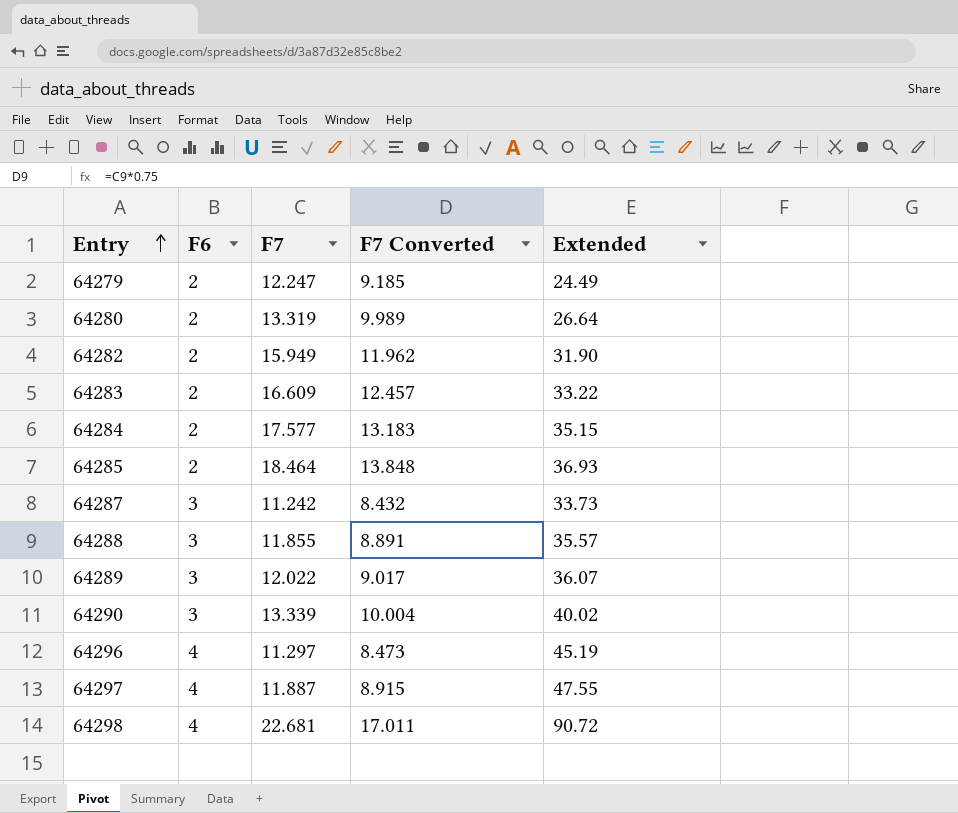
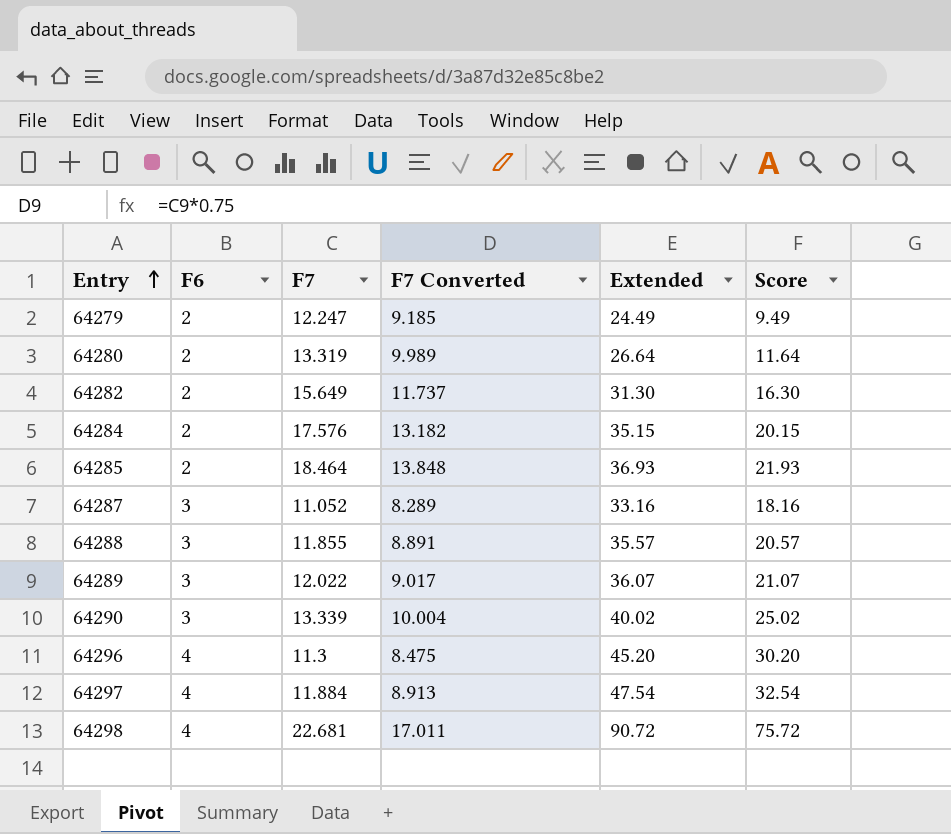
column Score | formula: none -> [Extended] - 15
row 64283: 2 | 16.609 | 12.457 | 33.22 -> none
64282 | F7: 15.949 -> 15.649
64282 | F7 Converted: 11.962 -> 11.737
64282 | Extended: 31.90 -> 31.30
64284 | F7: 17.577 -> 17.576
64284 | F7 Converted: 13.183 -> 13.182
64287 | F7: 11.242 -> 11.052
64287 | F7 Converted: 8.432 -> 8.289
64287 | Extended: 33.73 -> 33.16
64296 | F7: 11.297 -> 11.3
64296 | F7 Converted: 8.473 -> 8.475
64296 | Extended: 45.19 -> 45.20
64297 | F7: 11.887 -> 11.884
64297 | F7 Converted: 8.915 -> 8.913
64297 | Extended: 47.55 -> 47.54

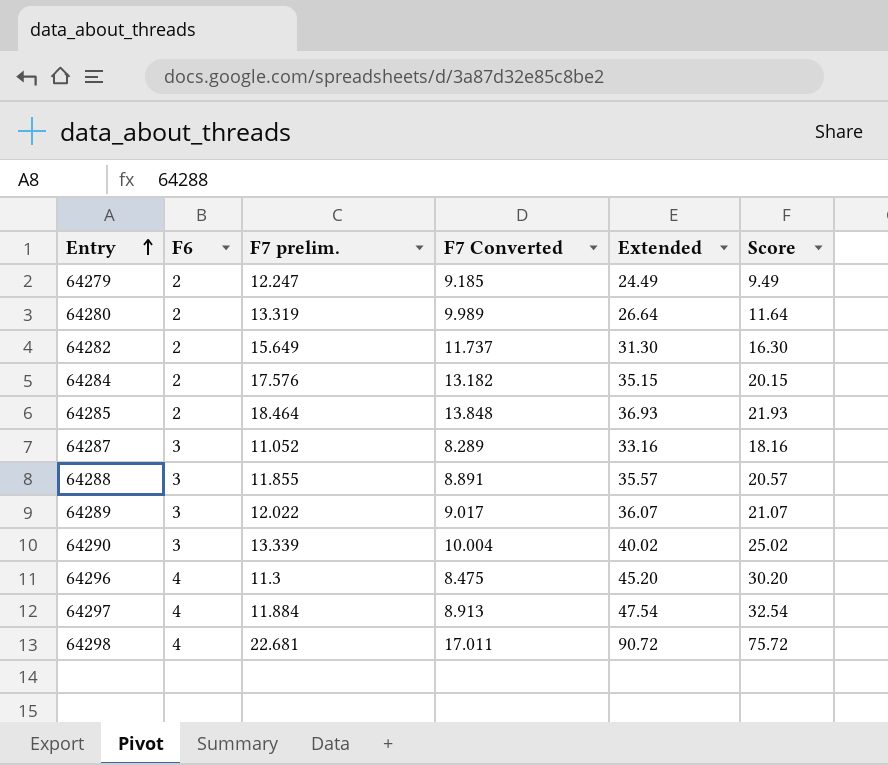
column name: F7 -> F7 prelim.

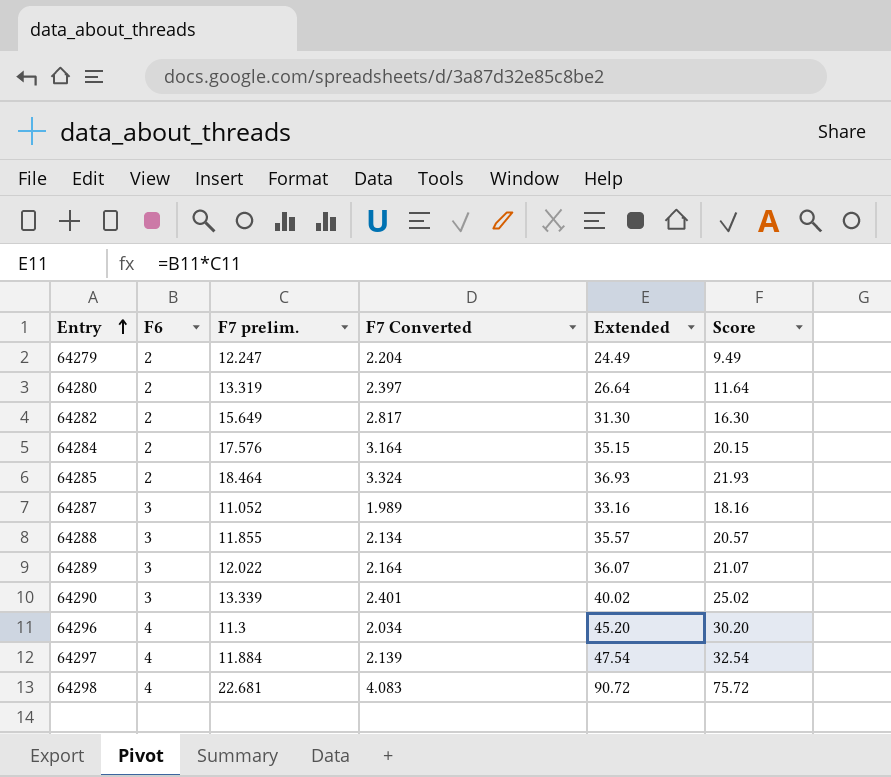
column F7 Converted | formula: [F7 prelim.] * 0.75 -> [F7 prelim.] * 0.18

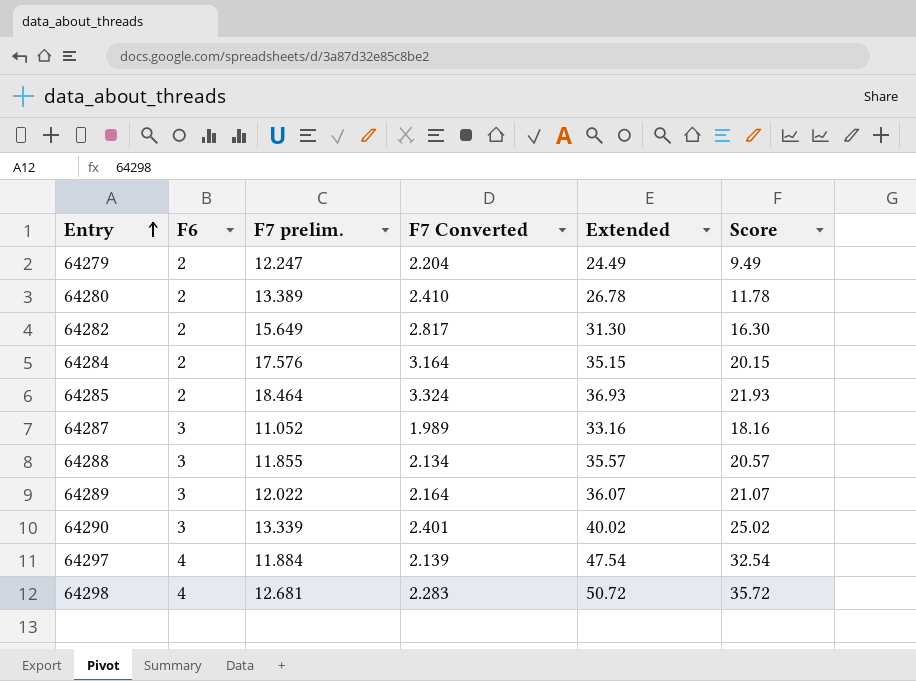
row 64296: 4 | 11.3 | 2.034 | 45.20 | 30.20 -> none
64280 | F7 prelim.: 13.319 -> 13.389
64280 | F7 Converted: 2.397 -> 2.410
64280 | Extended: 26.64 -> 26.78
64280 | Score: 11.64 -> 11.78
64298 | F7 prelim.: 22.681 -> 12.681
64298 | F7 Converted: 4.083 -> 2.283
64298 | Extended: 90.72 -> 50.72
64298 | Score: 75.72 -> 35.72

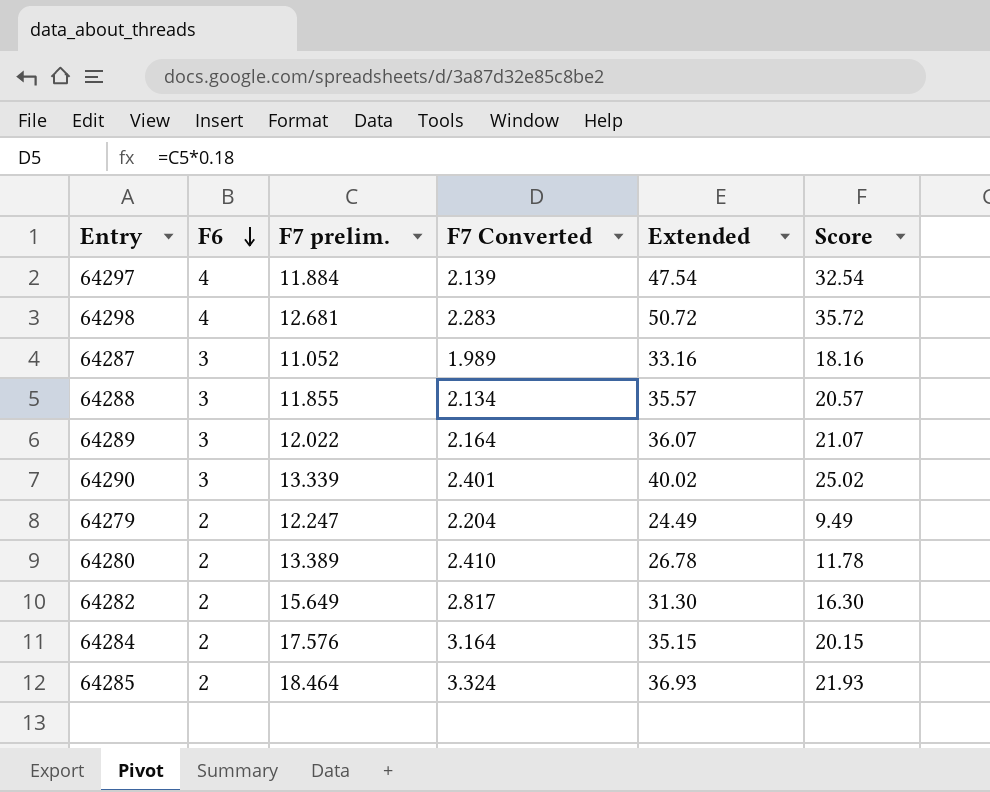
row order: Entry ascending -> F6 descending

